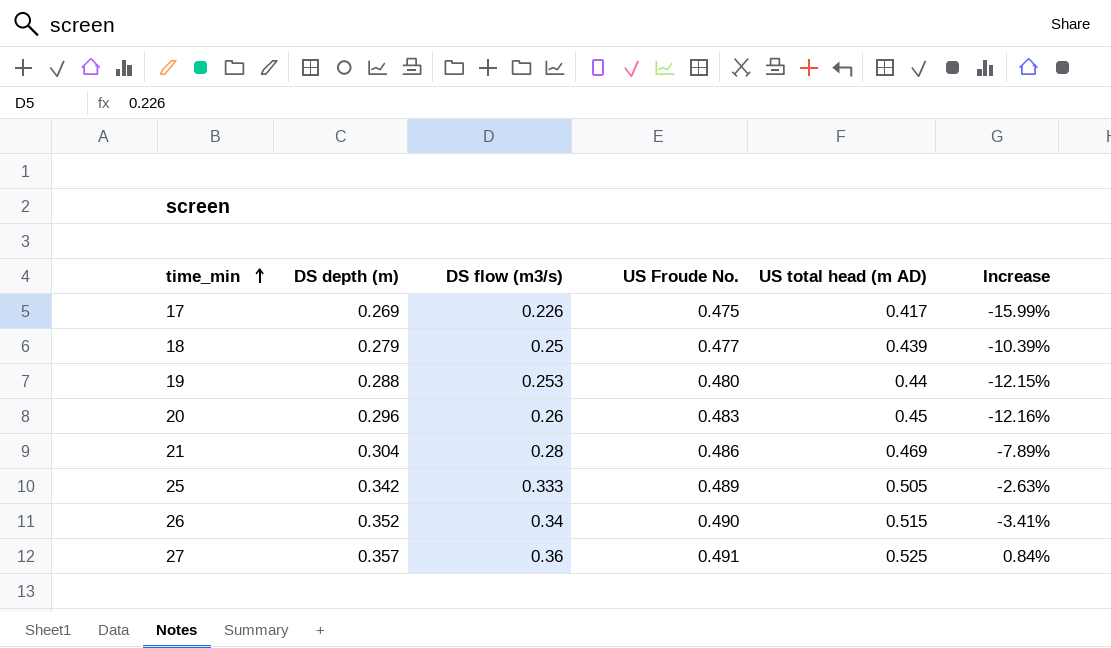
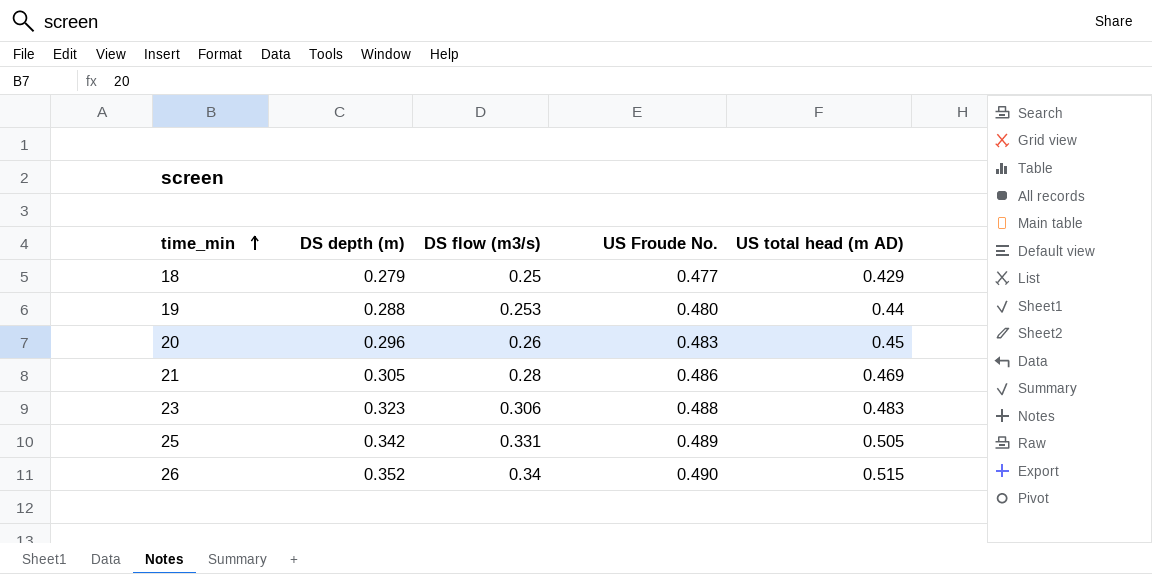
column Increase | formula: ([DS flow (m3/s)] - [DS depth (m)]) / [DS depth (m)] -> none
row 17: 0.269 | 0.226 | 0.475 | 0.417 | -15.99% -> none
row 27: 0.357 | 0.36 | 0.491 | 0.525 | 0.84% -> none
18 | US total head (m AD): 0.439 -> 0.429
21 | DS depth (m): 0.304 -> 0.305
row 23: none -> 0.323 | 0.306 | 0.488 | 0.483
25 | DS flow (m3/s): 0.333 -> 0.331

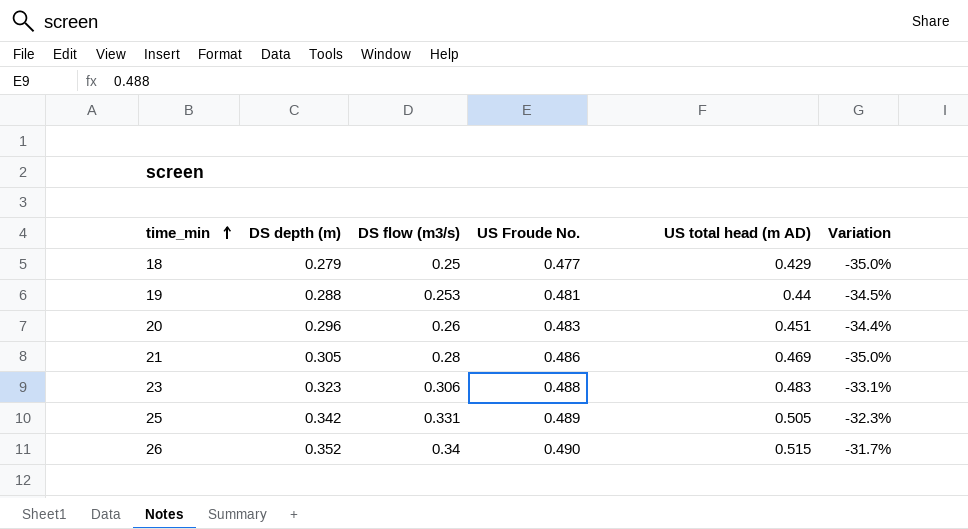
column Variation | formula: none -> ([DS depth (m)] - [US total head (m AD)]) / [US total head (m AD)]
19 | US Froude No.: 0.480 -> 0.481
20 | US total head (m AD): 0.45 -> 0.451

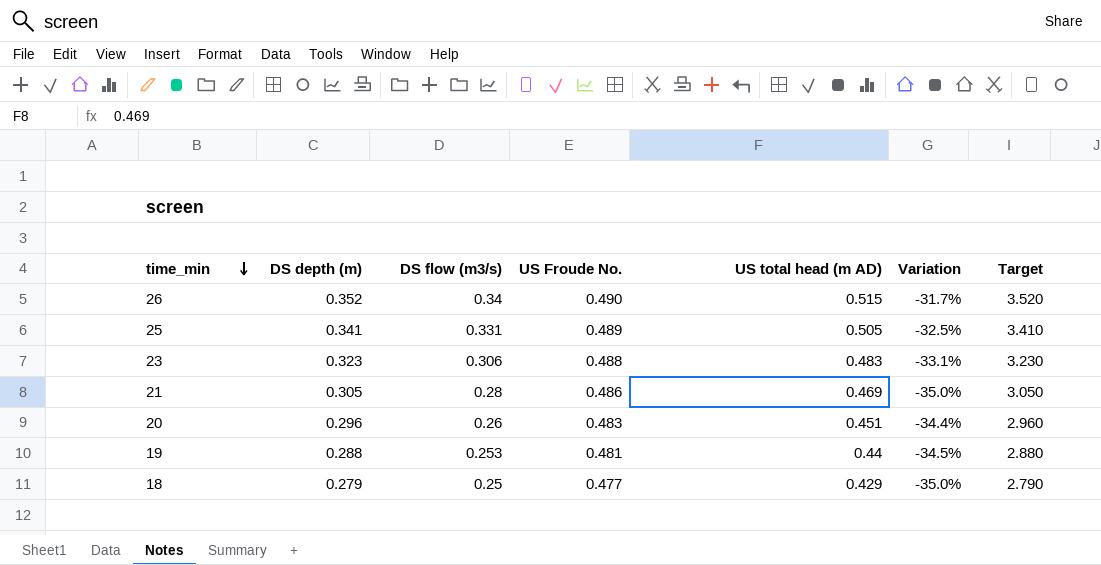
row order: time_min ascending -> time_min descending
column Target | formula: none -> [DS depth (m)] * 10
25 | DS depth (m): 0.342 -> 0.341
25 | Variation: -32.3% -> -32.5%

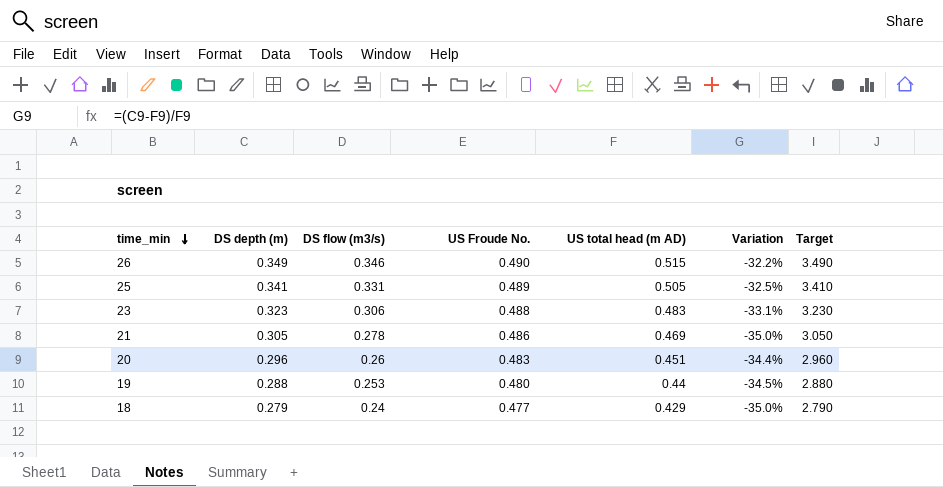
26 | DS depth (m): 0.352 -> 0.349
26 | DS flow (m3/s): 0.34 -> 0.346
26 | Variation: -31.7% -> -32.2%
26 | Target: 3.520 -> 3.490
21 | DS flow (m3/s): 0.28 -> 0.278
19 | US Froude No.: 0.481 -> 0.480
18 | DS flow (m3/s): 0.25 -> 0.24

